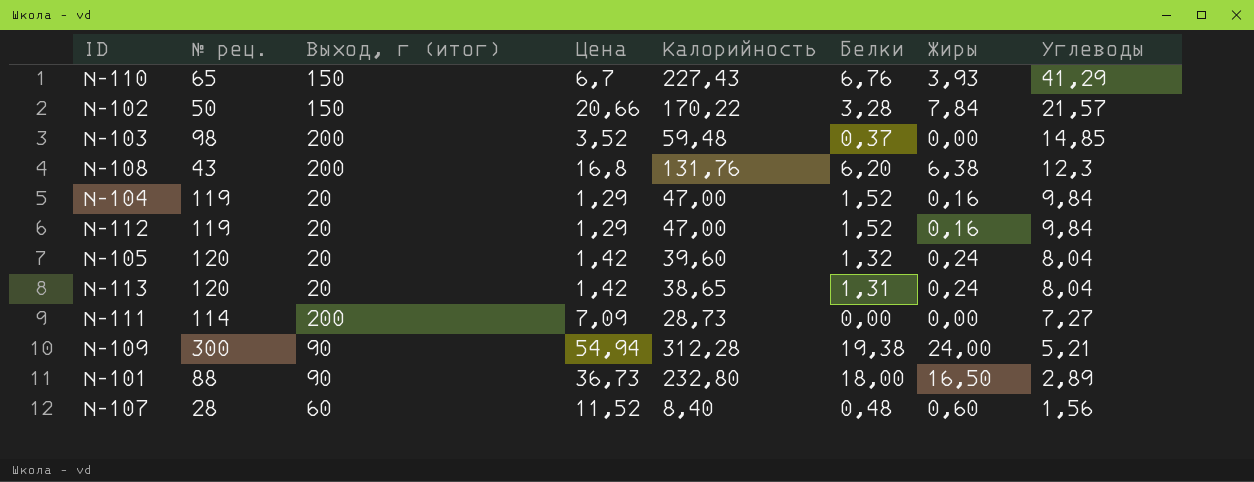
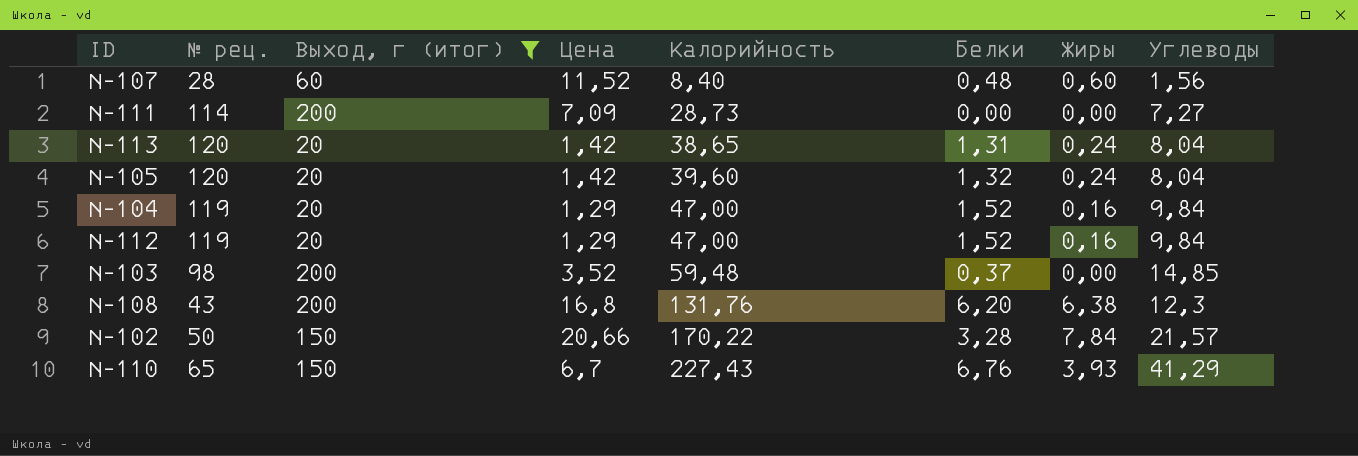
filter: none -> Выход, г (итог) != 90
row order: Углеводы descending -> Калорийность ascending

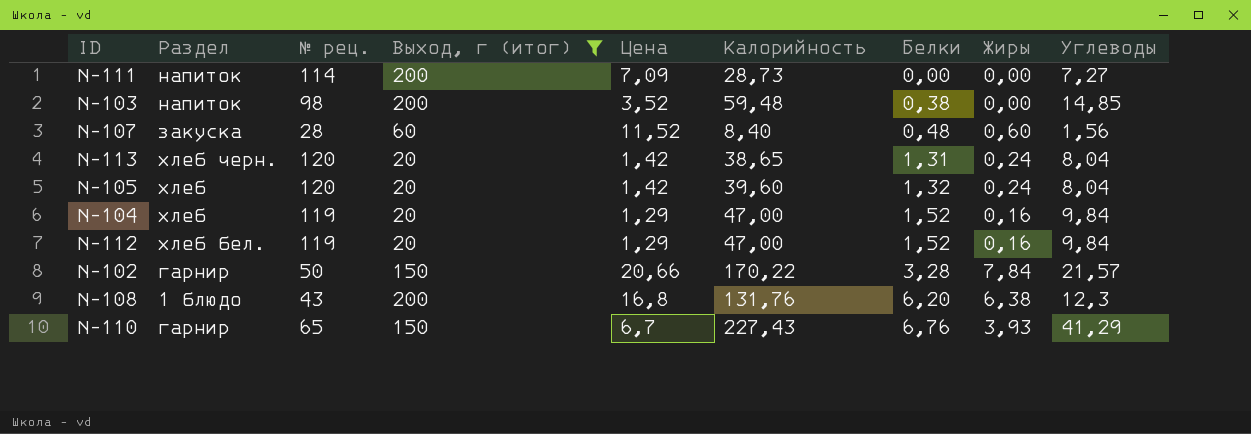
row order: Калорийность ascending -> Белки ascending
column Раздел | position: none -> 2
N-103 | Белки: 0,37 -> 0,38

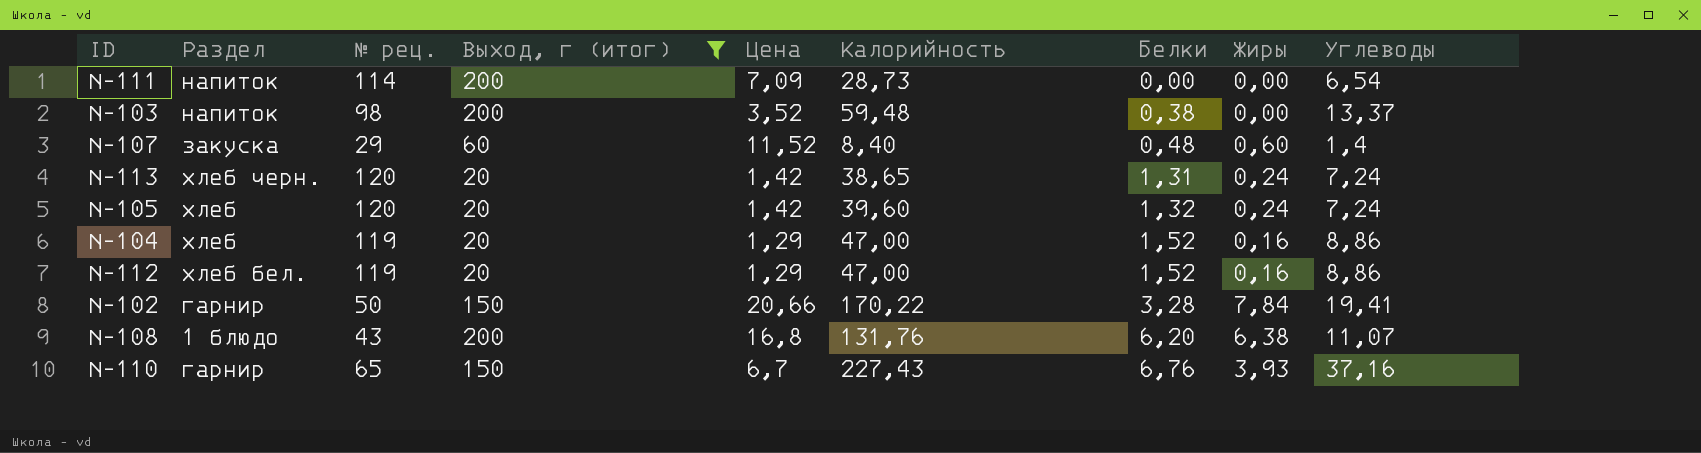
N-111 | Углеводы: 7,27 -> 6,54
N-103 | Углеводы: 14,85 -> 13,37
N-107 | № рец.: 28 -> 29
N-107 | Углеводы: 1,56 -> 1,4
N-113 | Углеводы: 8,04 -> 7,24
N-105 | Углеводы: 8,04 -> 7,24
N-104 | Углеводы: 9,84 -> 8,86
N-112 | Углеводы: 9,84 -> 8,86
N-102 | Углеводы: 21,57 -> 19,41
N-108 | Углеводы: 12,3 -> 11,07
N-110 | Углеводы: 41,29 -> 37,16

